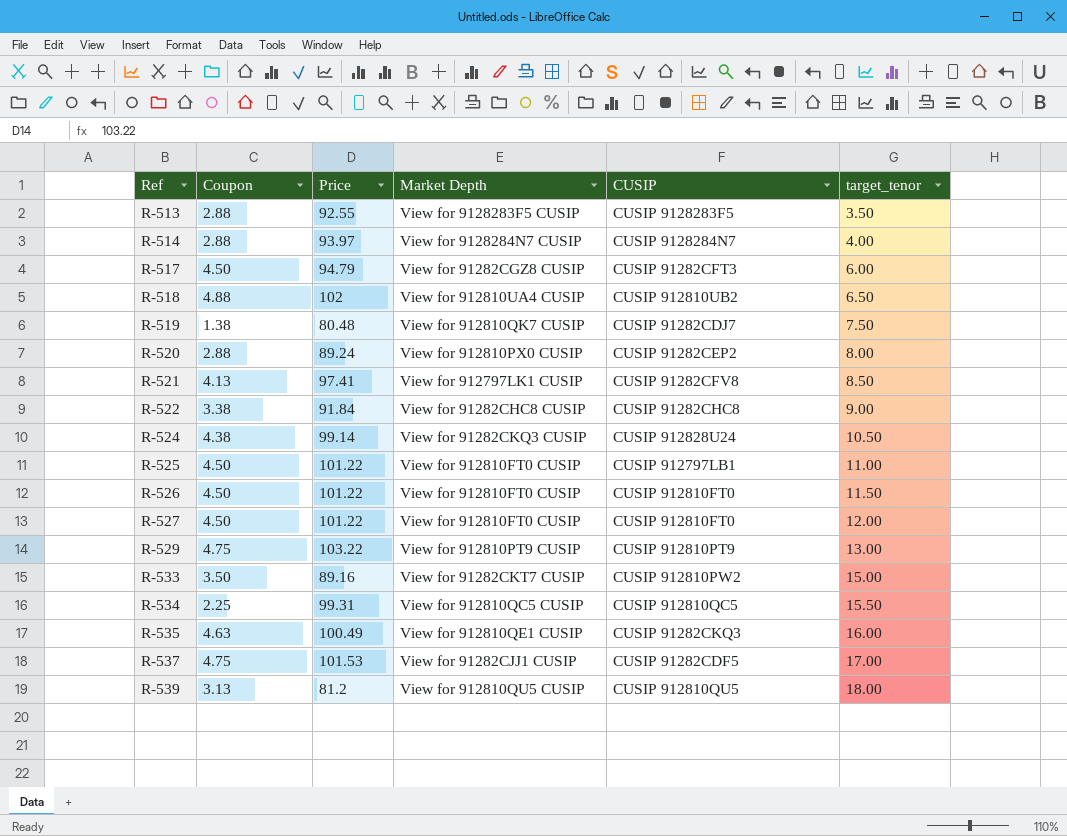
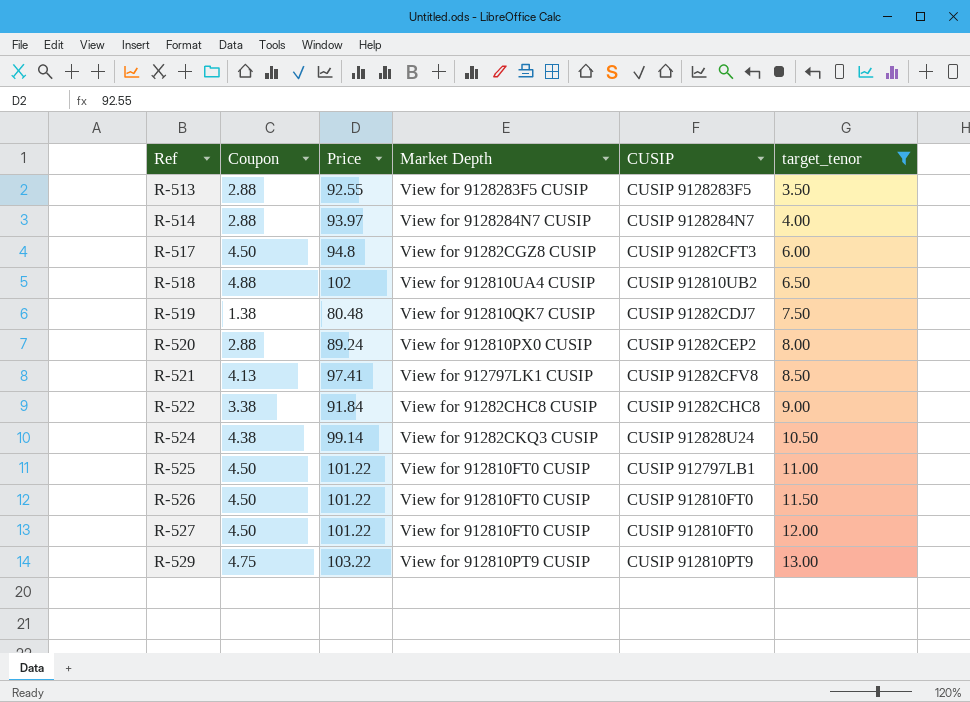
filter: none -> target_tenor <= 13.00
R-517 | Price: 94.79 -> 94.8

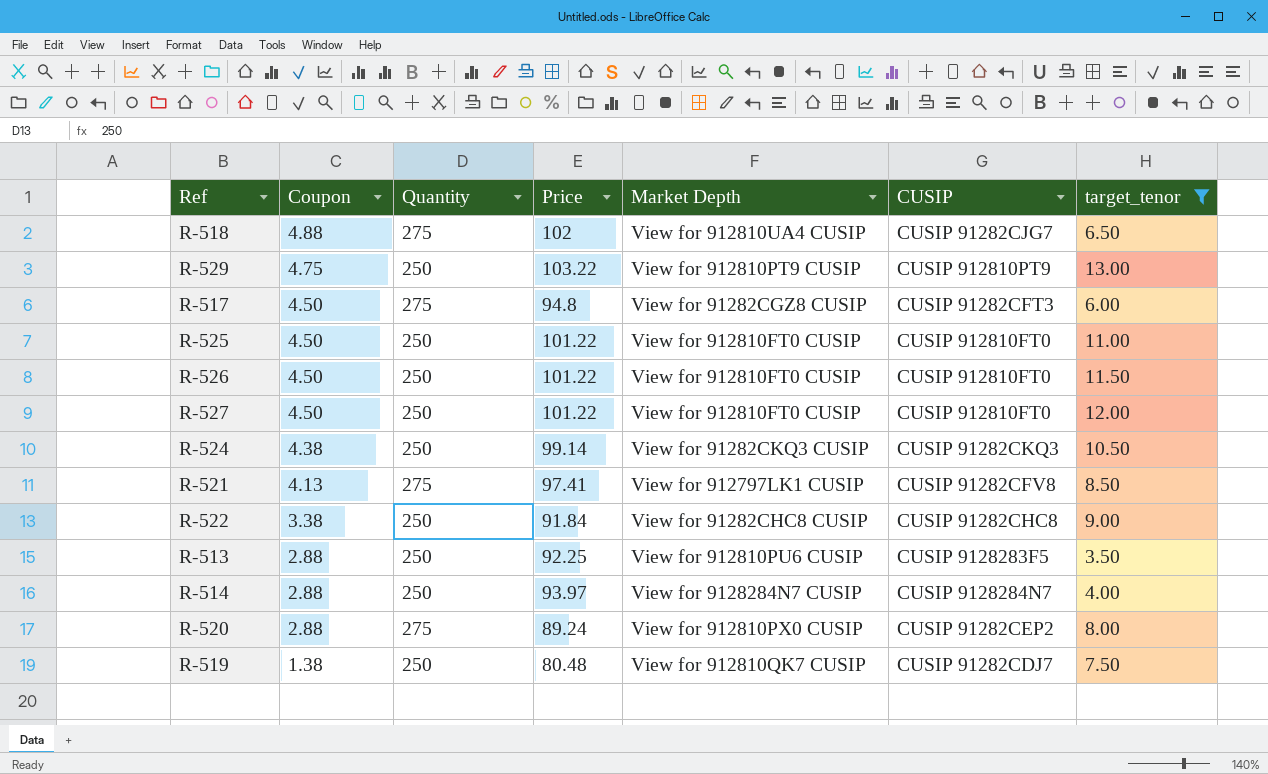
row order: Ref ascending -> Coupon descending
column Quantity | position: none -> 3
R-518 | CUSIP: CUSIP 912810UB2 -> CUSIP 91282CJG7
R-525 | CUSIP: CUSIP 912797LB1 -> CUSIP 912810FT0
R-524 | CUSIP: CUSIP 912828U24 -> CUSIP 91282CKQ3
R-513 | Price: 92.55 -> 92.25
R-513 | Market Depth: View for 9128283F5 CUSIP -> View for 912810PU6 CUSIP

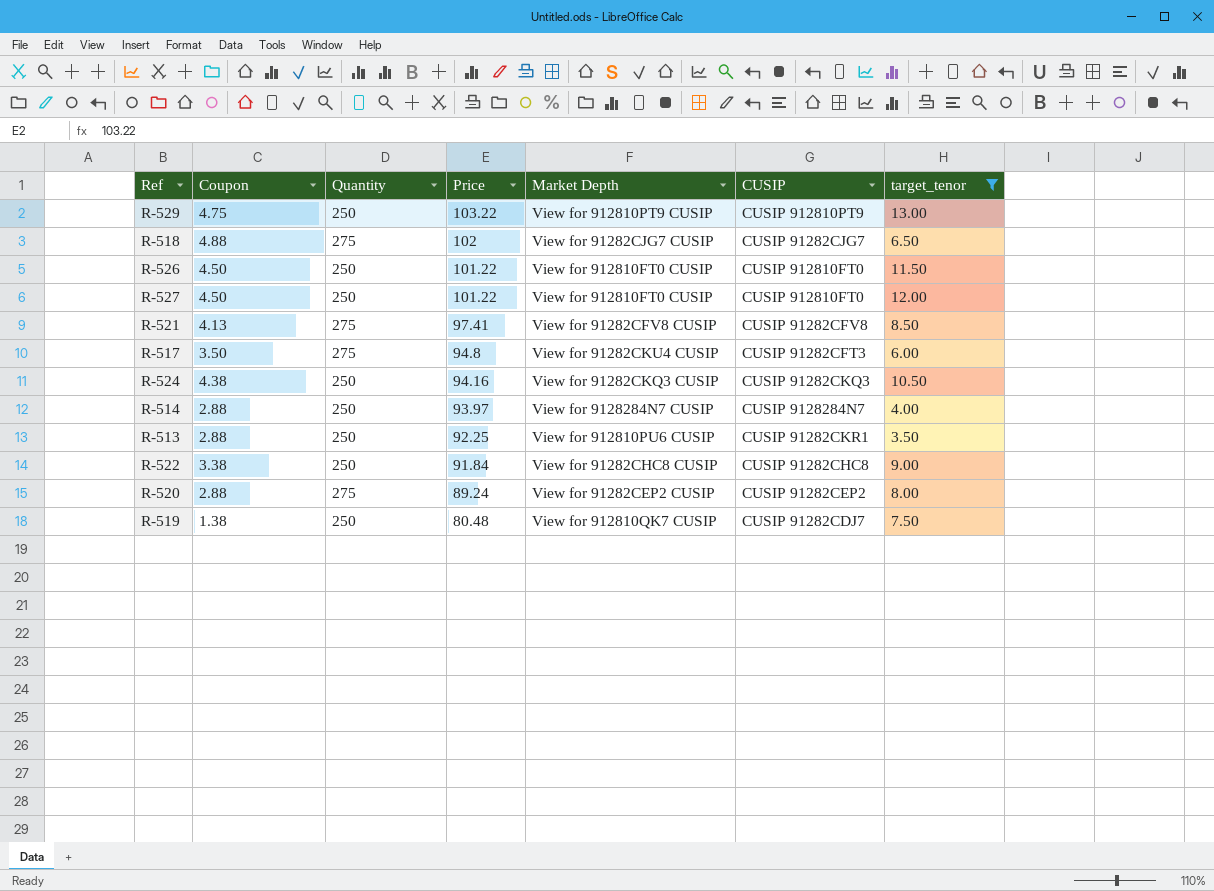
row order: Coupon descending -> Price descending
row R-525: 4.50 | 250 | 101.22 | View for 912810FT0 CUSIP | CUSIP 912810FT0 | 11.00 -> none
R-518 | Market Depth: View for 912810UA4 CUSIP -> View for 91282CJG7 CUSIP
R-521 | Market Depth: View for 912797LK1 CUSIP -> View for 91282CFV8 CUSIP
R-517 | Coupon: 4.50 -> 3.50
R-517 | Market Depth: View for 91282CGZ8 CUSIP -> View for 91282CKU4 CUSIP
R-524 | Price: 99.14 -> 94.16
R-513 | CUSIP: CUSIP 9128283F5 -> CUSIP 91282CKR1
R-520 | Market Depth: View for 912810PX0 CUSIP -> View for 91282CEP2 CUSIP

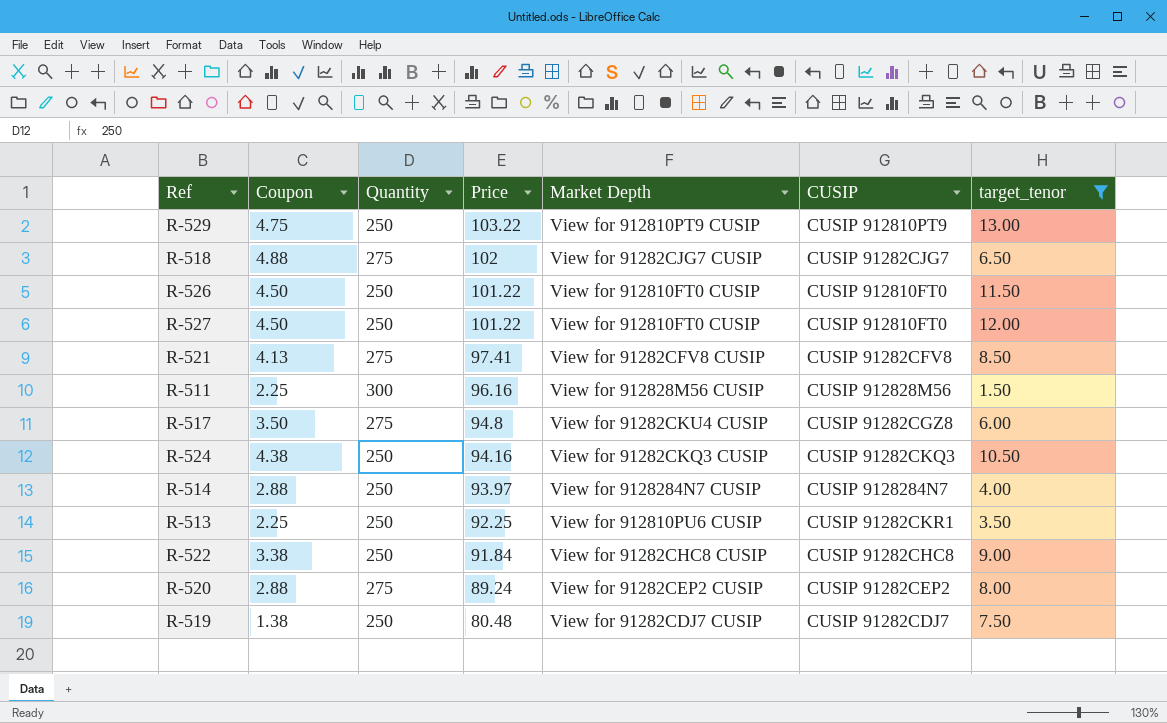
row R-511: none -> 2.25 | 300 | 96.16 | View for 912828M56 CUSIP | CUSIP 912828M56 | 1.50
R-517 | CUSIP: CUSIP 91282CFT3 -> CUSIP 91282CGZ8
R-513 | Coupon: 2.88 -> 2.25
R-519 | Market Depth: View for 912810QK7 CUSIP -> View for 91282CDJ7 CUSIP

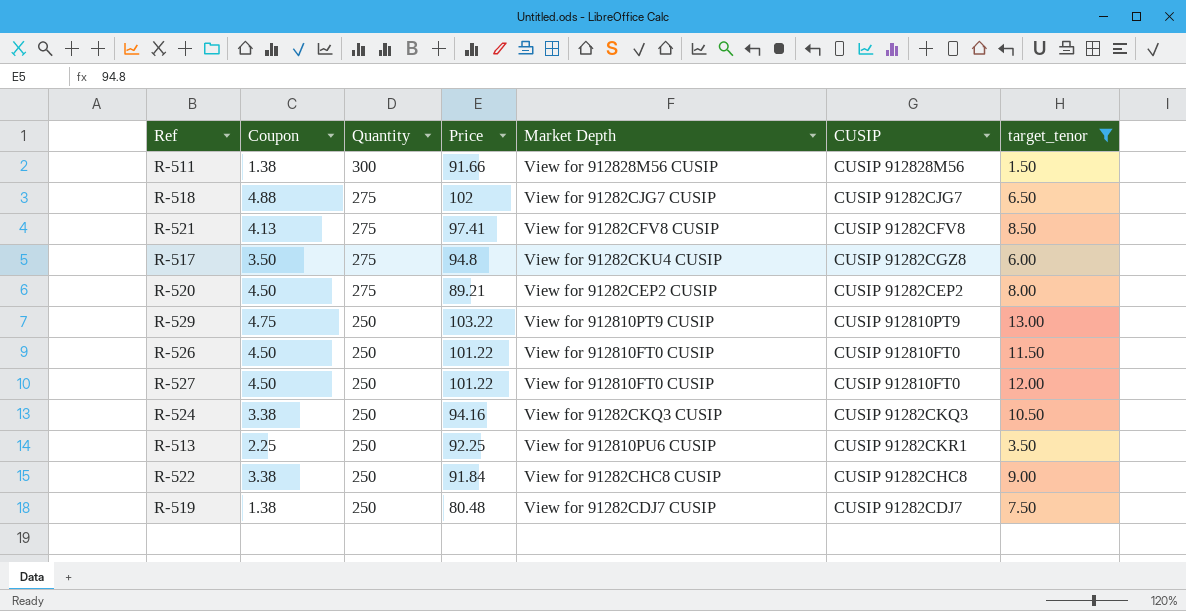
row order: Price descending -> Quantity descending
row R-514: 2.88 | 250 | 93.97 | View for 9128284N7 CUSIP | CUSIP 9128284N7 | 4.00 -> none
R-511 | Coupon: 2.25 -> 1.38
R-511 | Price: 96.16 -> 91.66
R-520 | Coupon: 2.88 -> 4.50
R-520 | Price: 89.24 -> 89.21
R-524 | Coupon: 4.38 -> 3.38

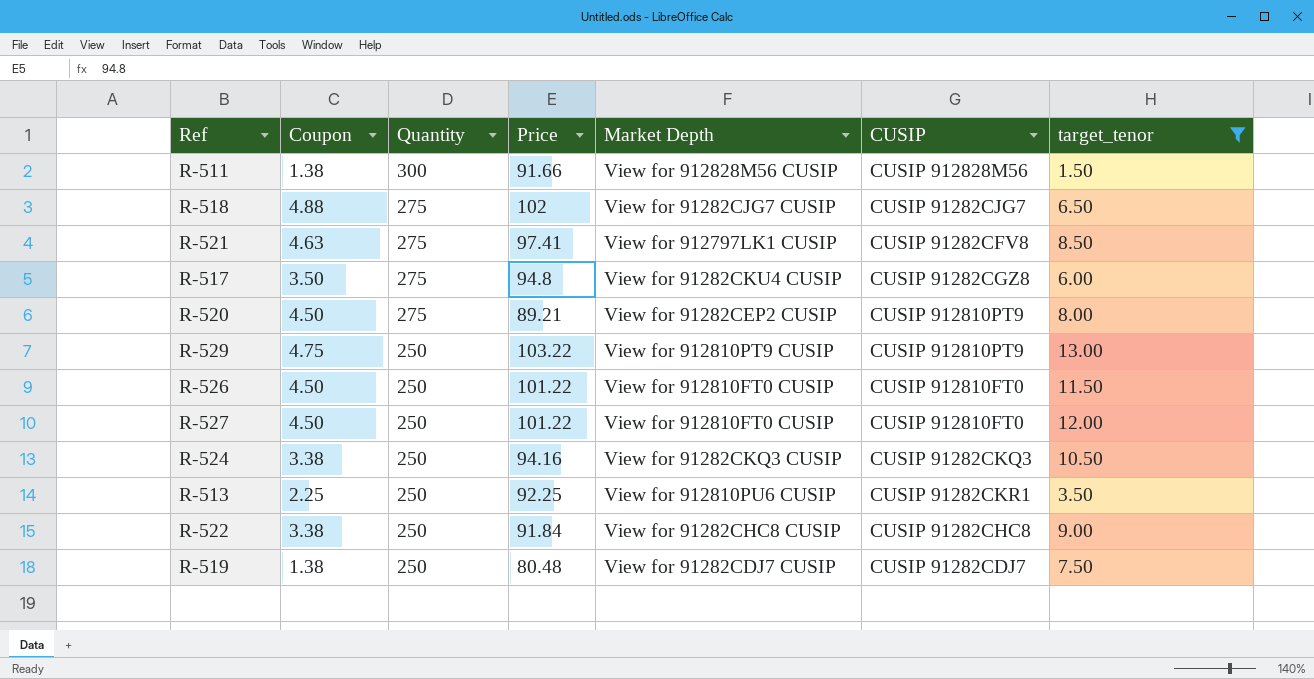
R-521 | Coupon: 4.13 -> 4.63
R-521 | Market Depth: View for 91282CFV8 CUSIP -> View for 912797LK1 CUSIP
R-520 | CUSIP: CUSIP 91282CEP2 -> CUSIP 912810PT9

